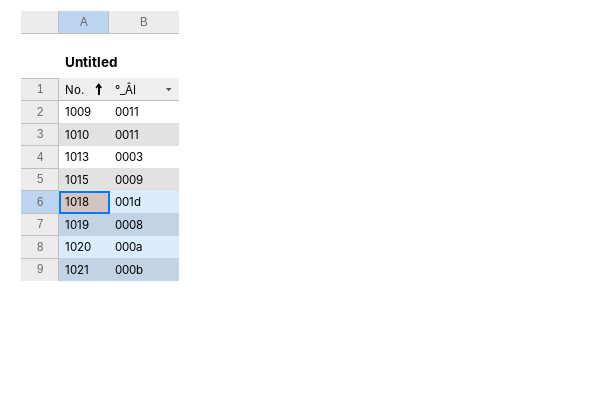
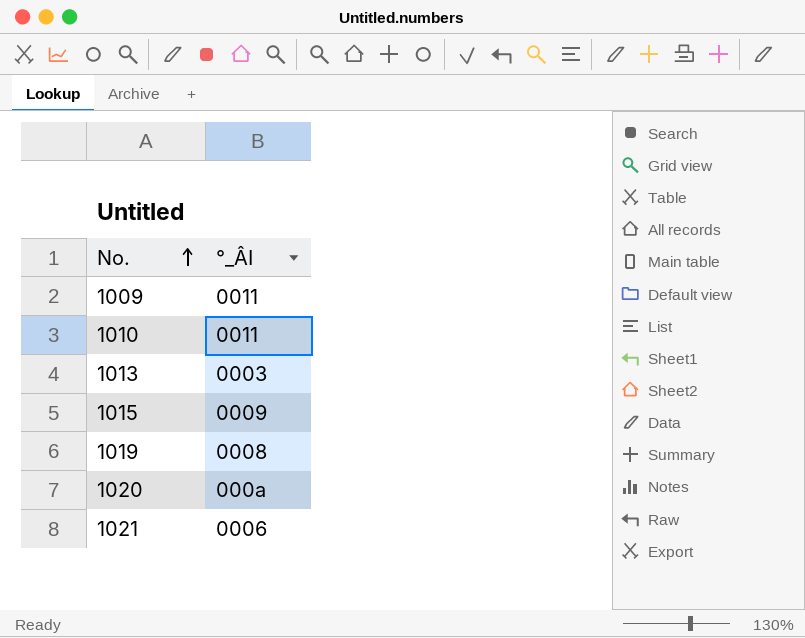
row 1018: 001d -> none
1021 | °_ÂI: 000b -> 0006

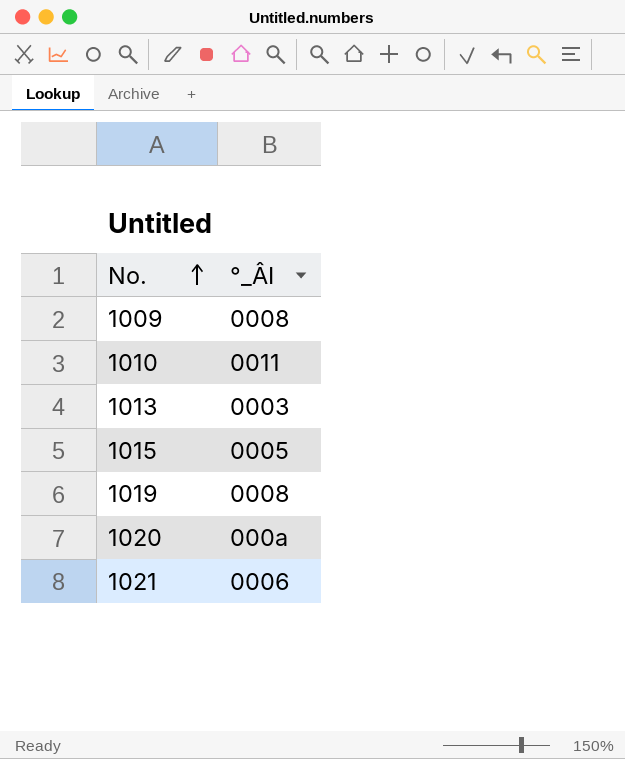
1009 | °_ÂI: 0011 -> 0008
1015 | °_ÂI: 0009 -> 0005

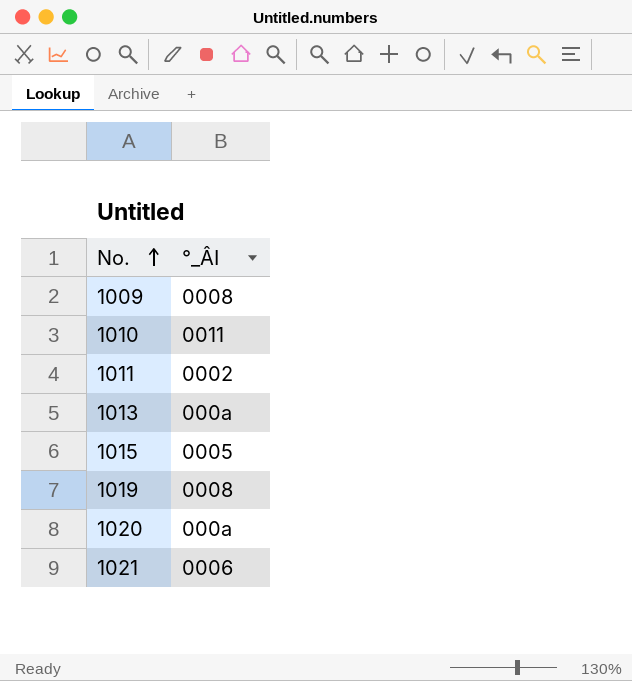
row 1011: none -> 0002
1013 | °_ÂI: 0003 -> 000a

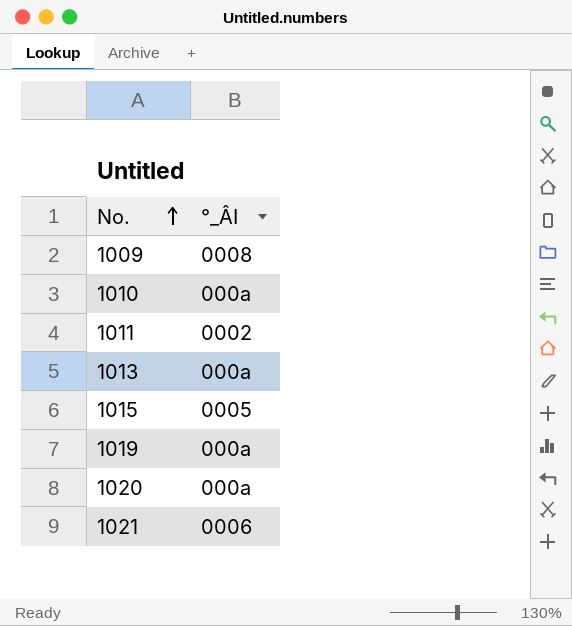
1010 | °_ÂI: 0011 -> 000a
1019 | °_ÂI: 0008 -> 000a

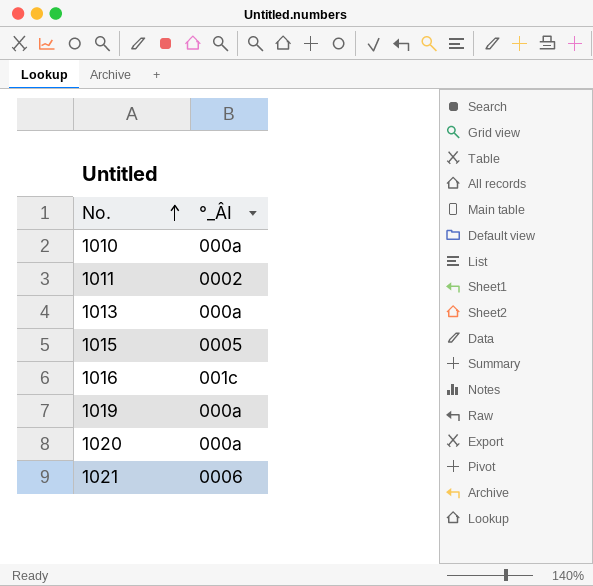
row 1009: 0008 -> none
row 1016: none -> 001c

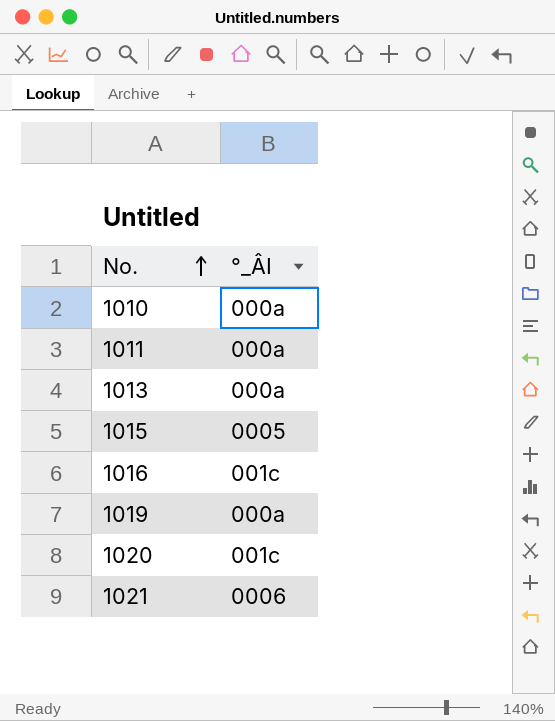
1011 | °_ÂI: 0002 -> 000a
1020 | °_ÂI: 000a -> 001c

